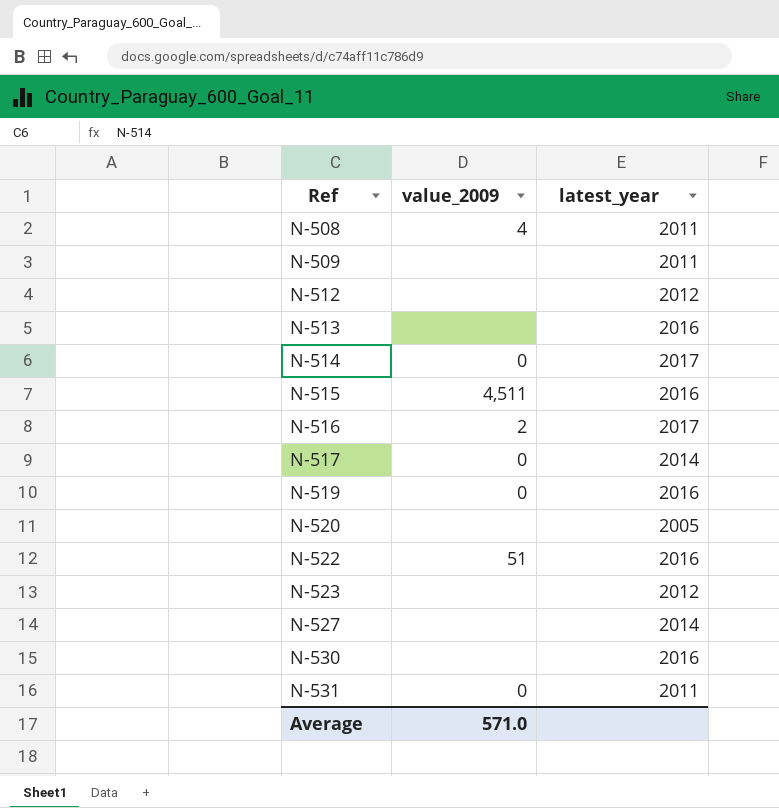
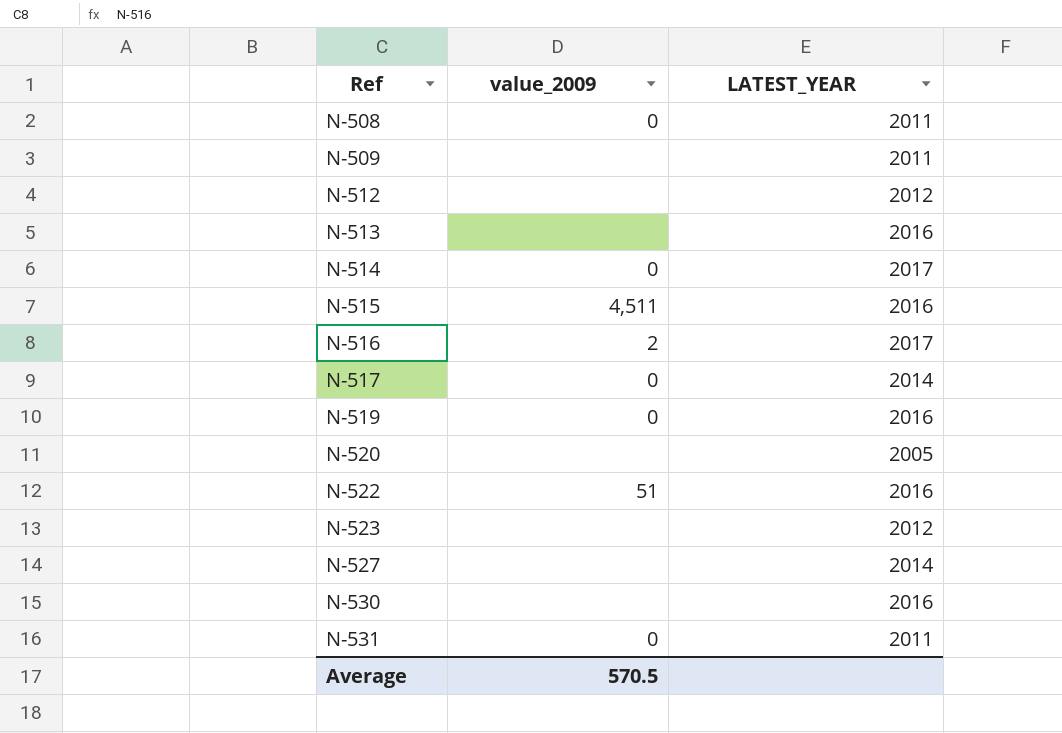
column name: latest_year -> LATEST_YEAR
N-508 | value_2009: 4 -> 0
Average | value_2009: 571.0 -> 570.5

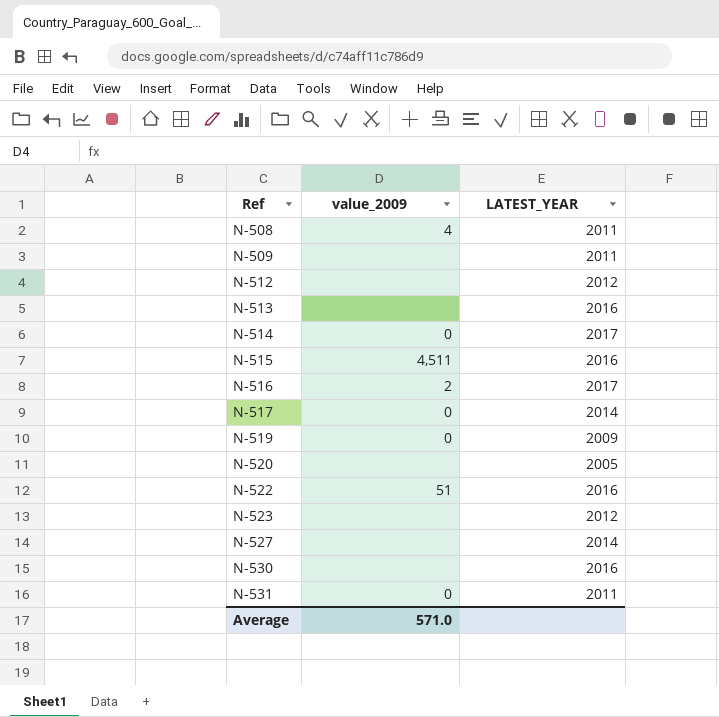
N-508 | value_2009: 0 -> 4
N-519 | LATEST_YEAR: 2016 -> 2009
Average | value_2009: 570.5 -> 571.0

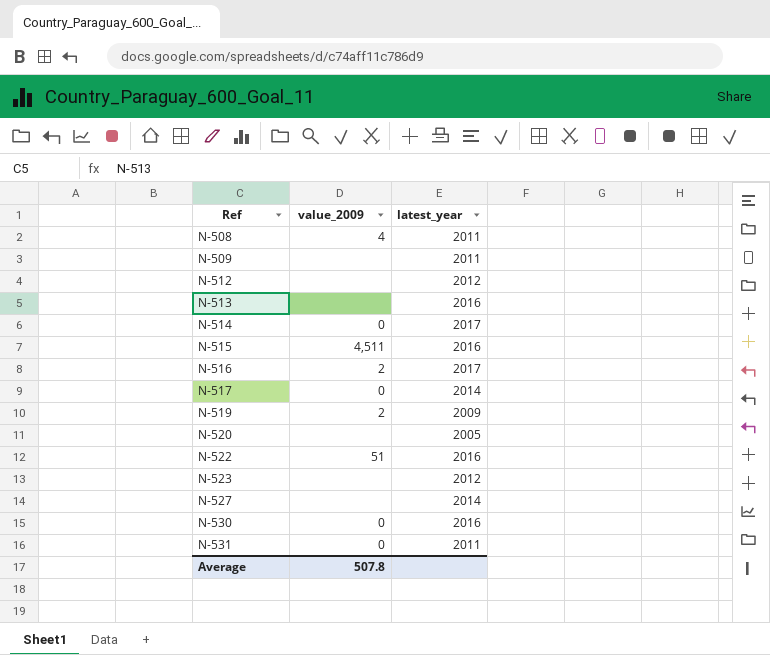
column name: LATEST_YEAR -> latest_year
N-519 | value_2009: 0 -> 2
N-530 | value_2009: none -> 0
Average | value_2009: 571.0 -> 507.8

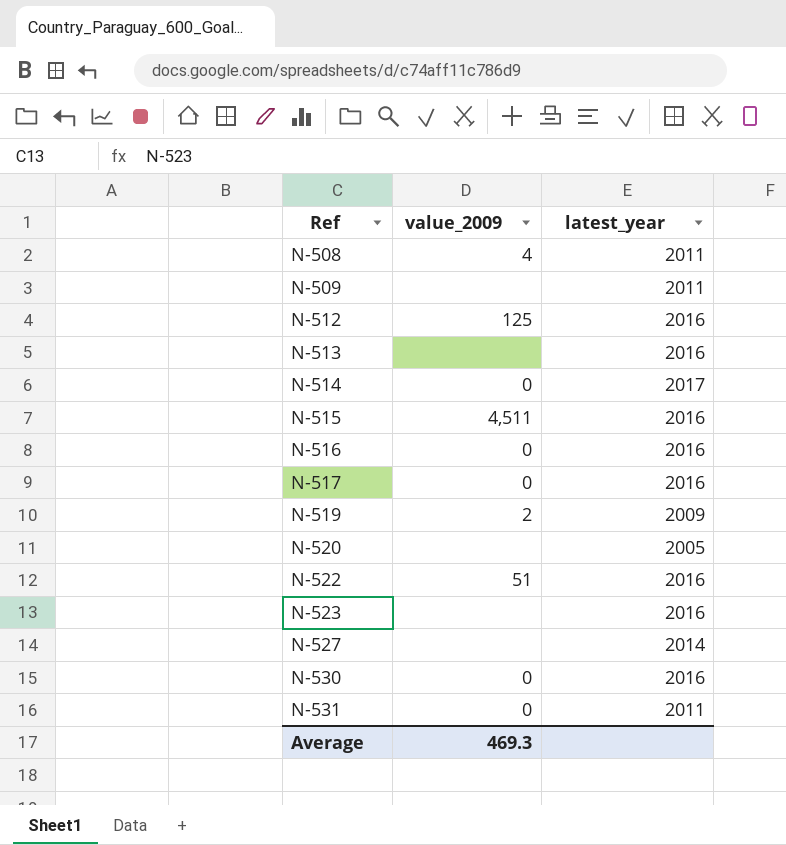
N-512 | value_2009: none -> 125
N-512 | latest_year: 2012 -> 2016
N-516 | value_2009: 2 -> 0
N-516 | latest_year: 2017 -> 2016
N-517 | latest_year: 2014 -> 2016
N-523 | latest_year: 2012 -> 2016
Average | value_2009: 507.8 -> 469.3

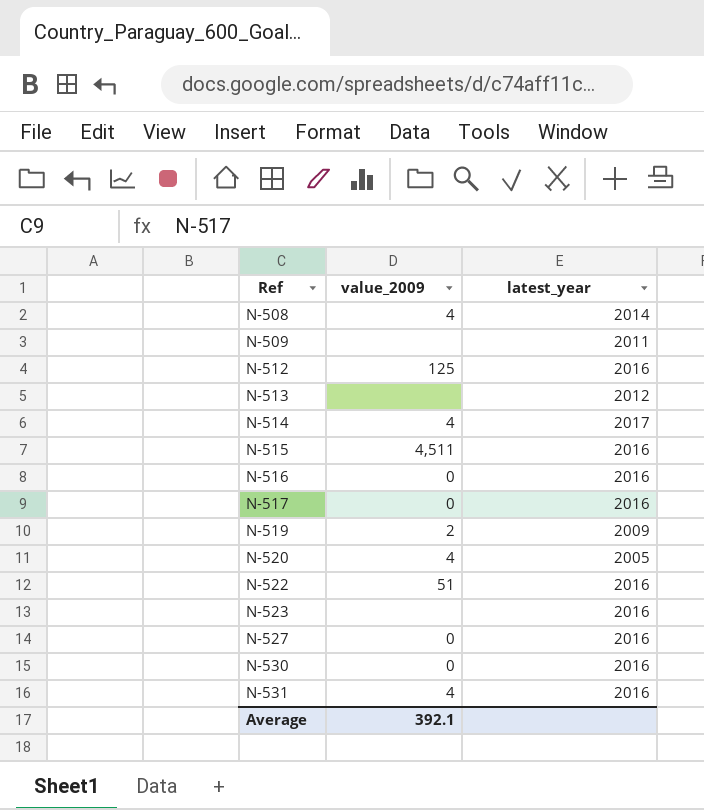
N-508 | latest_year: 2011 -> 2014
N-513 | latest_year: 2016 -> 2012
N-514 | value_2009: 0 -> 4
N-520 | value_2009: none -> 4
N-527 | value_2009: none -> 0
N-527 | latest_year: 2014 -> 2016
N-531 | value_2009: 0 -> 4
N-531 | latest_year: 2011 -> 2016
Average | value_2009: 469.3 -> 392.1

